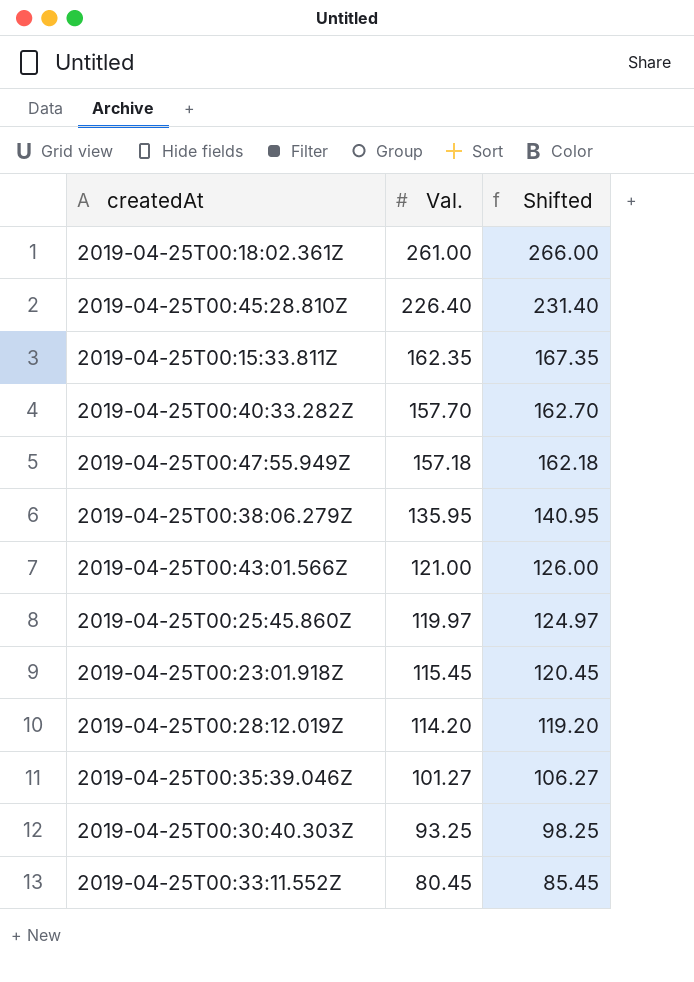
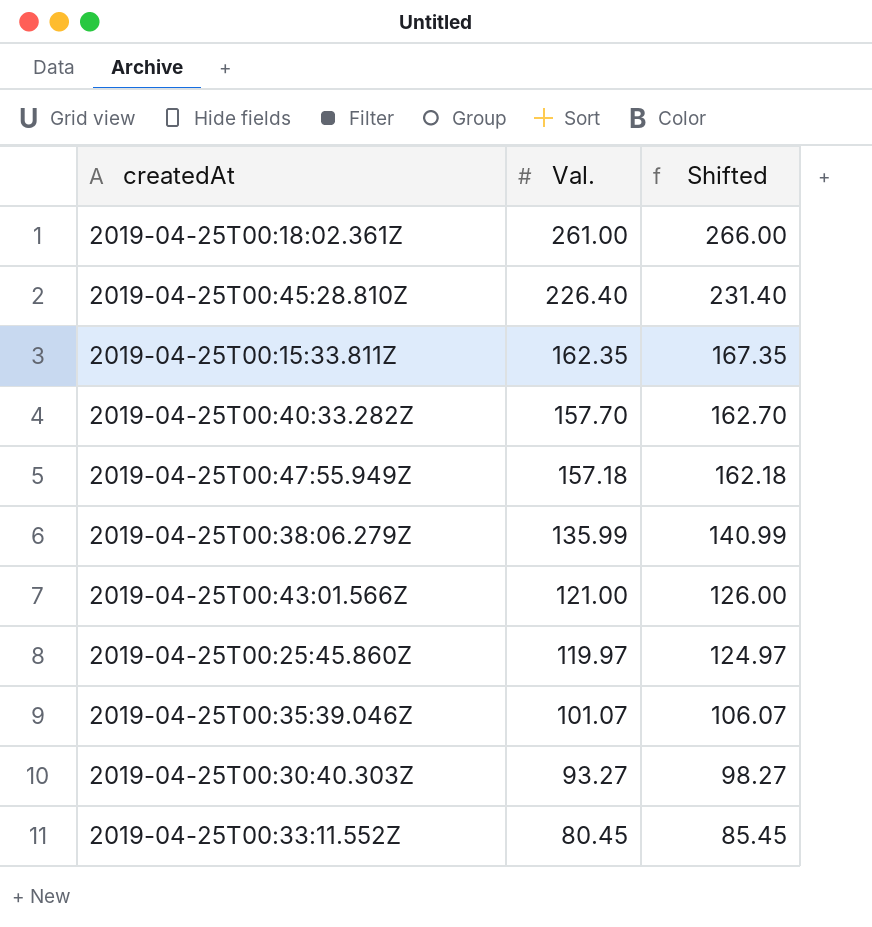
row 2019-04-25T00:23:01.918Z: 115.45 | 120.45 -> none
row 2019-04-25T00:28:12.019Z: 114.20 | 119.20 -> none
2019-04-25T00:38:06.279Z | Val.: 135.95 -> 135.99
2019-04-25T00:38:06.279Z | Shifted: 140.95 -> 140.99
2019-04-25T00:35:39.046Z | Val.: 101.27 -> 101.07
2019-04-25T00:35:39.046Z | Shifted: 106.27 -> 106.07
2019-04-25T00:30:40.303Z | Val.: 93.25 -> 93.27
2019-04-25T00:30:40.303Z | Shifted: 98.25 -> 98.27

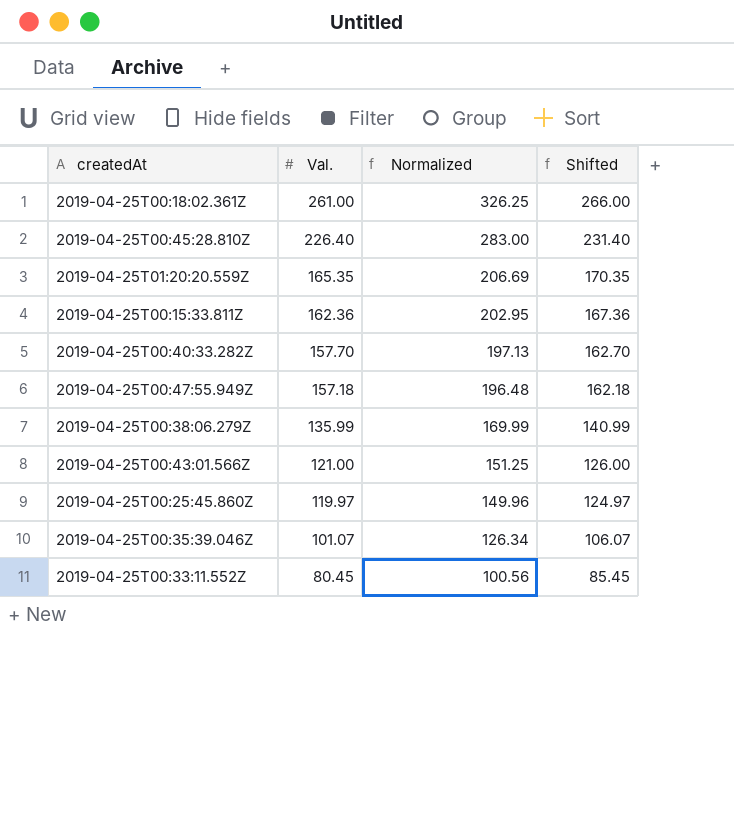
column Normalized | formula: none -> [Val.] * 1.25
row 2019-04-25T00:30:40.303Z: 93.27 | 98.27 -> none
row 2019-04-25T01:20:20.559Z: none -> 165.35 | 206.69 | 170.35
2019-04-25T00:15:33.811Z | Val.: 162.35 -> 162.36
2019-04-25T00:15:33.811Z | Shifted: 167.35 -> 167.36

